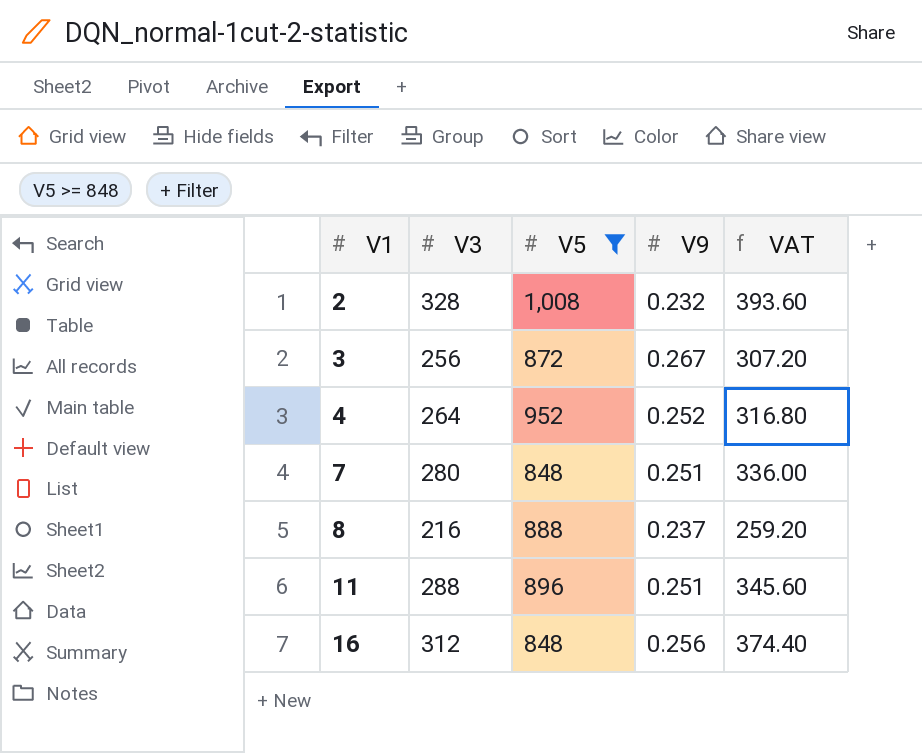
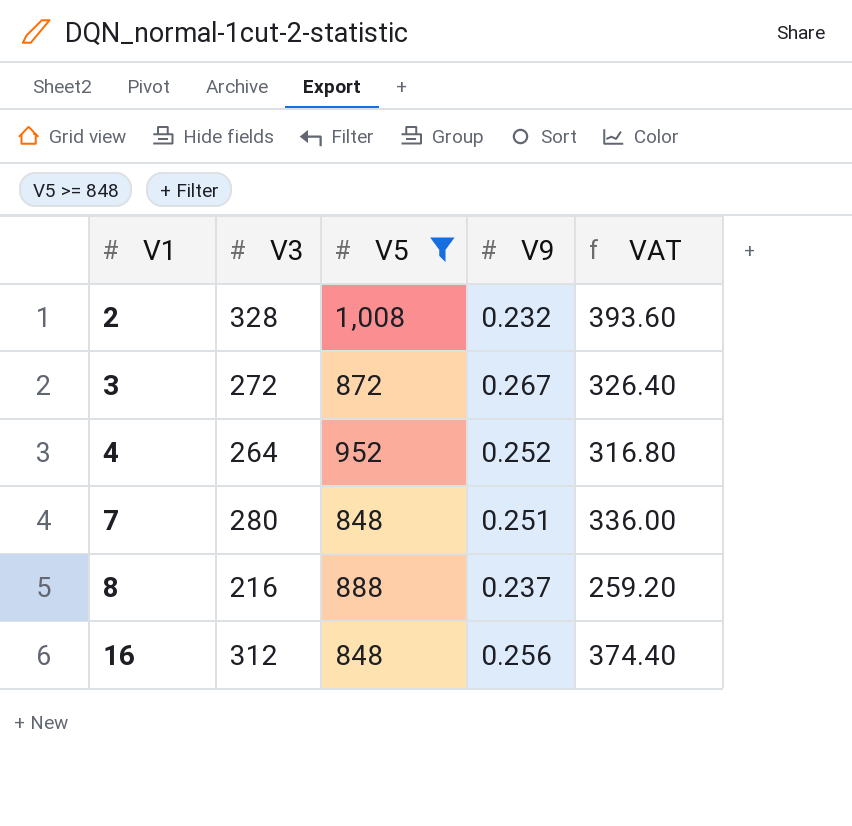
row 11: 288 | 896 | 0.251 | 345.60 -> none
3 | V3: 256 -> 272
3 | VAT: 307.20 -> 326.40

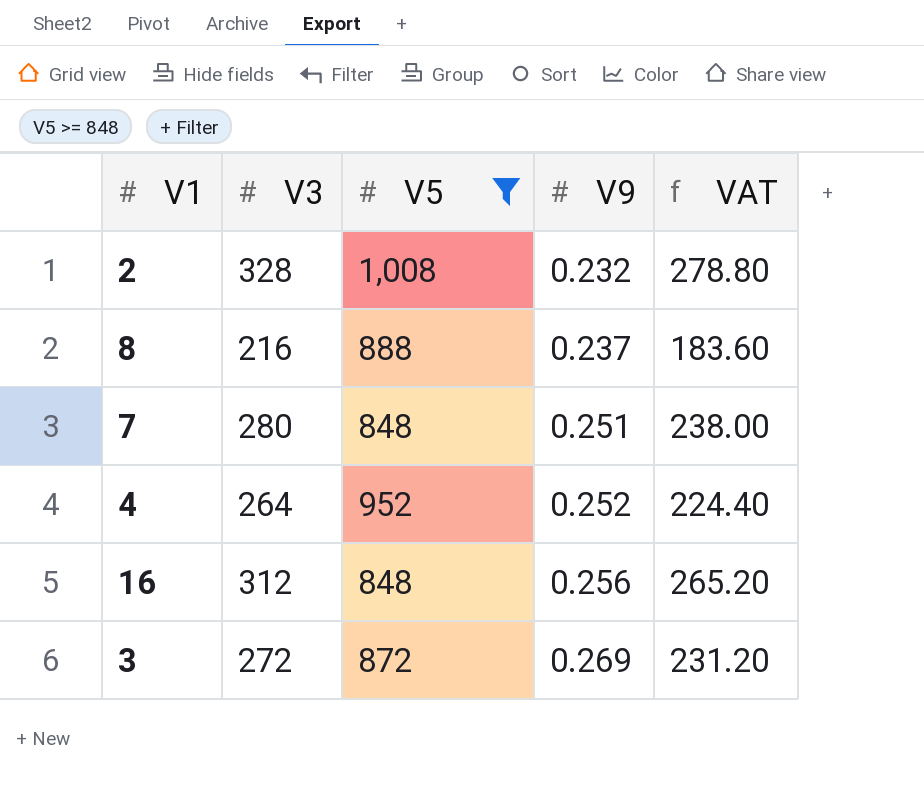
row order: V1 ascending -> V9 ascending
column VAT | formula: [V3] * 1.2 -> [V3] * 0.85
3 | V9: 0.267 -> 0.269

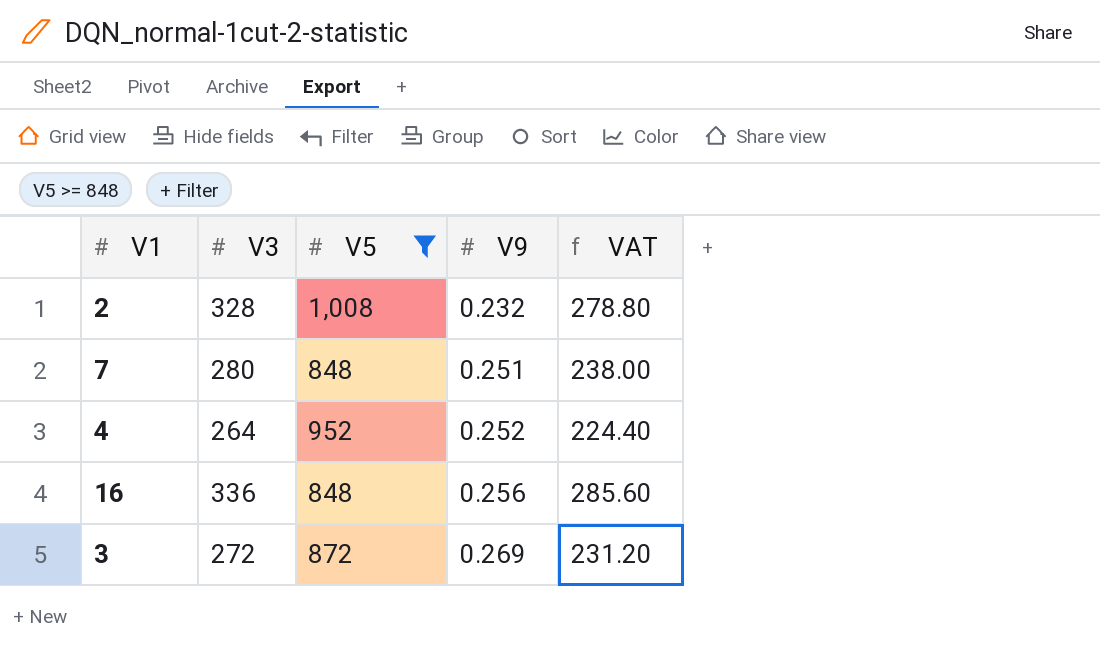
row 8: 216 | 888 | 0.237 | 183.60 -> none
16 | V3: 312 -> 336
16 | VAT: 265.20 -> 285.60

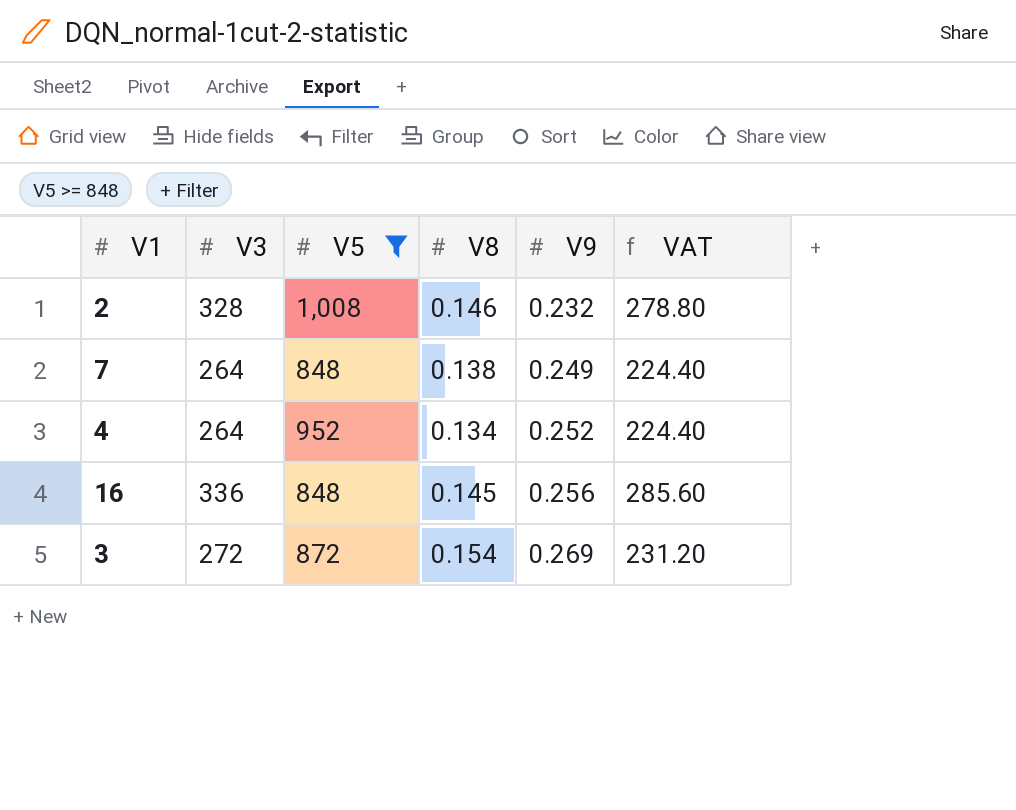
column V8 | position: none -> 4
7 | V3: 280 -> 264
7 | V9: 0.251 -> 0.249
7 | VAT: 238.00 -> 224.40

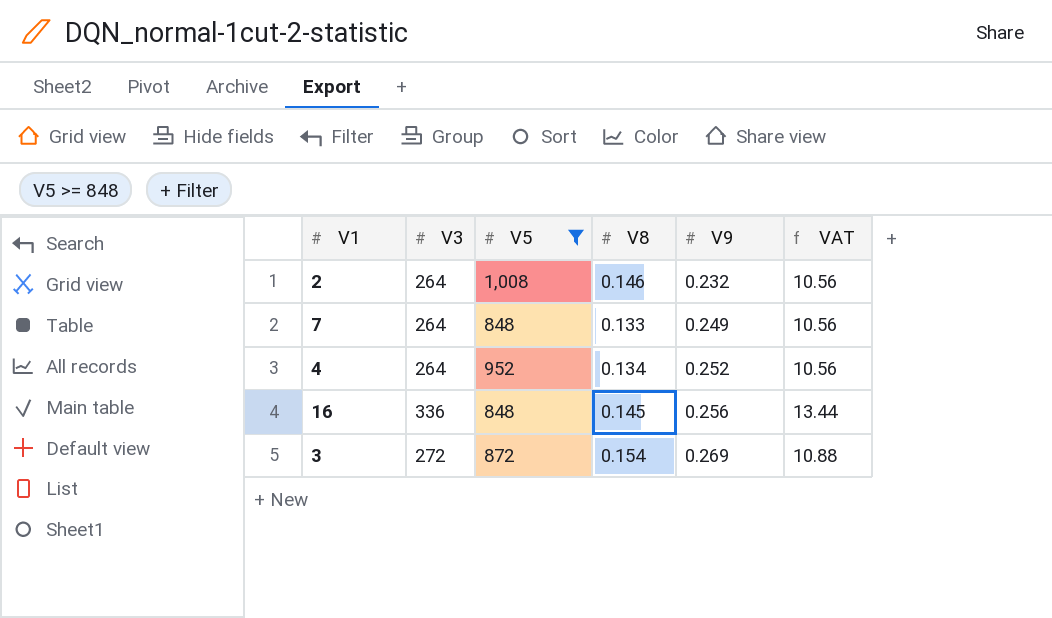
column VAT | formula: [V3] * 0.85 -> [V3] * 0.04
2 | V3: 328 -> 264
7 | V8: 0.138 -> 0.133

